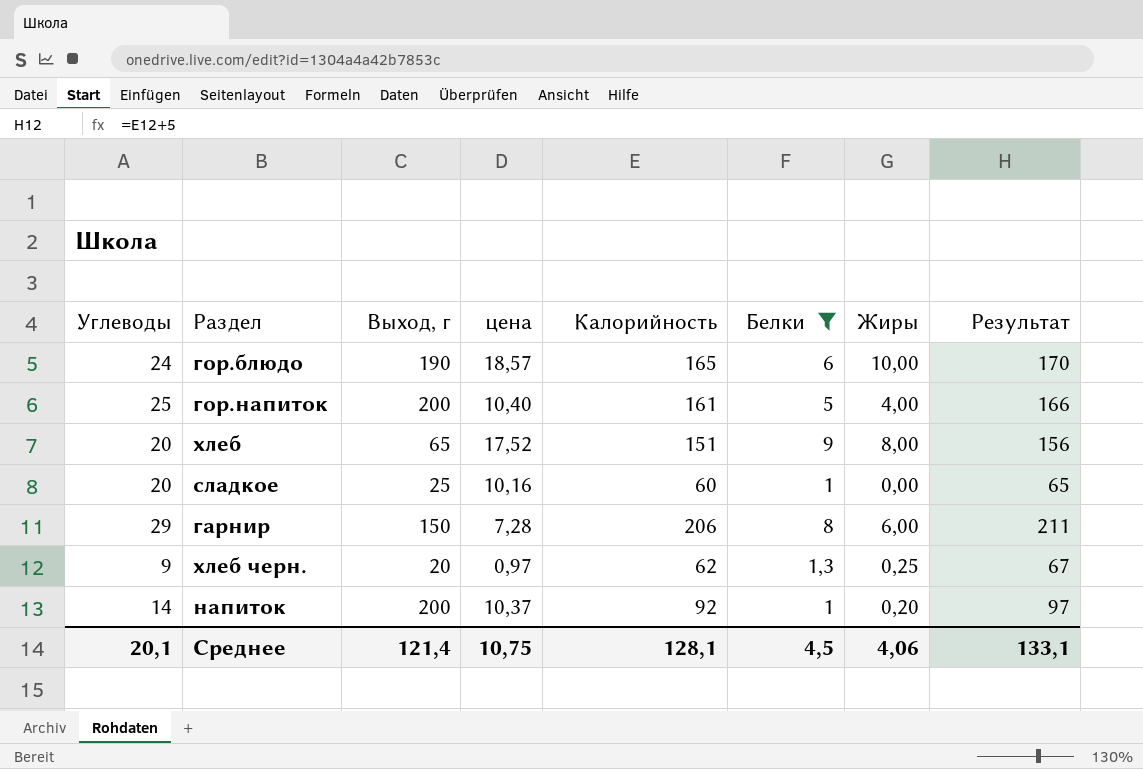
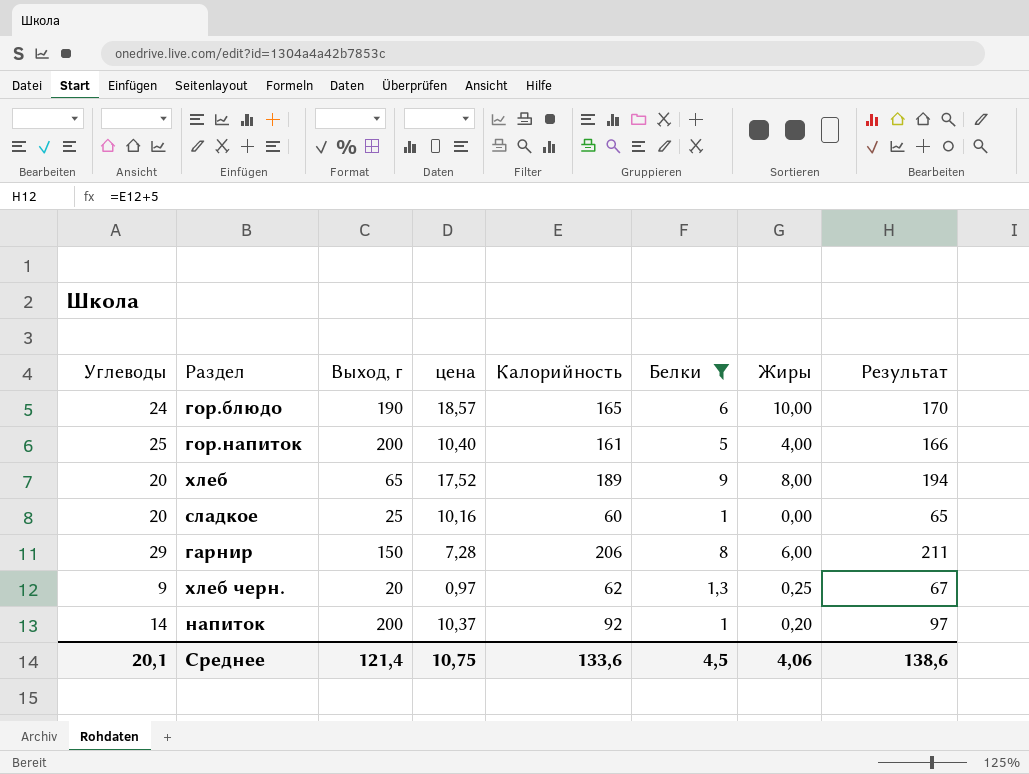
хлеб | Калорийность: 151 -> 189
хлеб | Результат: 156 -> 194
Среднее | Калорийность: 128,1 -> 133,6
Среднее | Результат: 133,1 -> 138,6

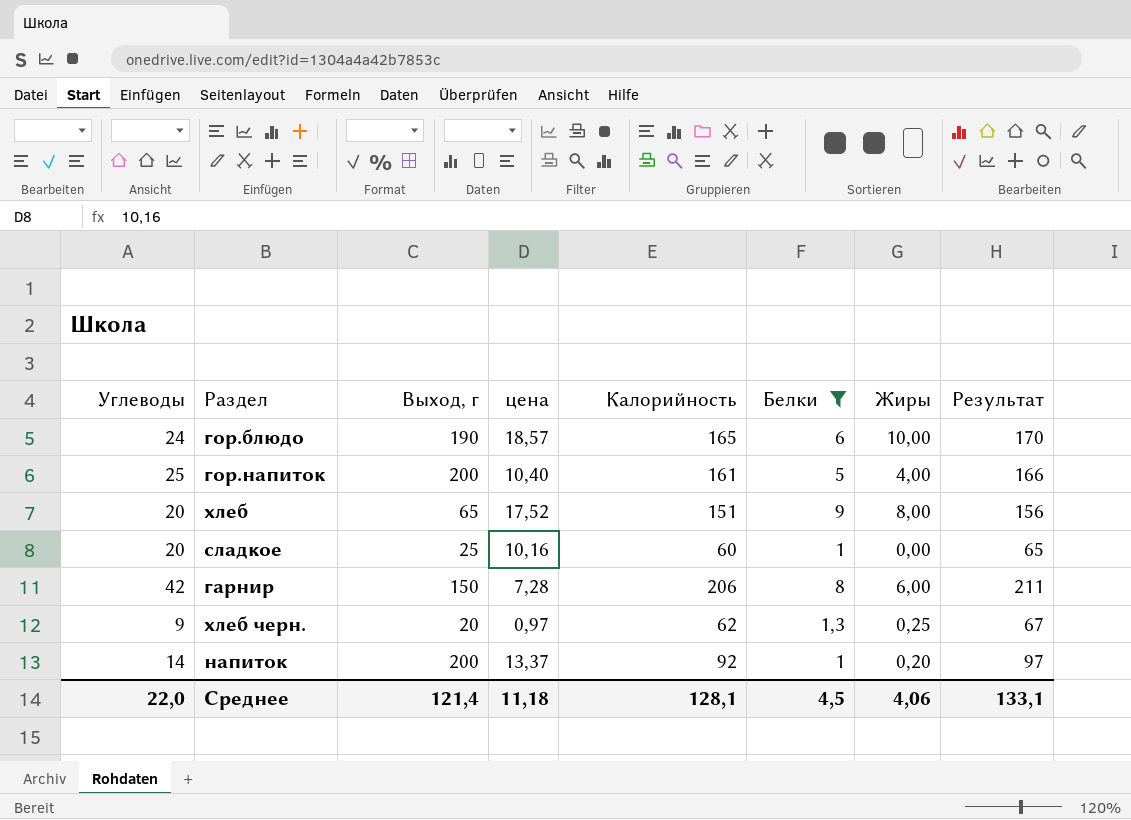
хлеб | Калорийность: 189 -> 151
хлеб | Результат: 194 -> 156
гарнир | Углеводы: 29 -> 42
напиток | цена: 10,37 -> 13,37
Среднее | Углеводы: 20,1 -> 22,0
Среднее | цена: 10,75 -> 11,18
Среднее | Калорийность: 133,6 -> 128,1
Среднее | Результат: 138,6 -> 133,1

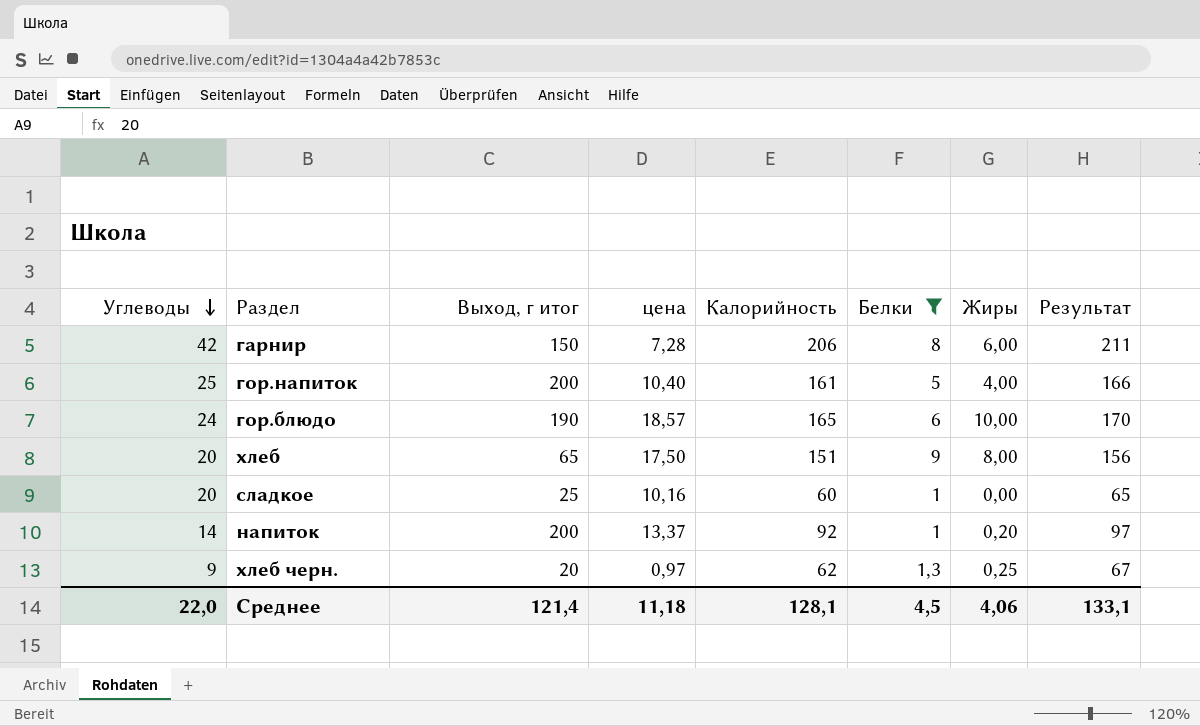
row order: none -> Углеводы descending
column name: Выход, г -> Выход, г итог
хлеб | цена: 17,52 -> 17,50

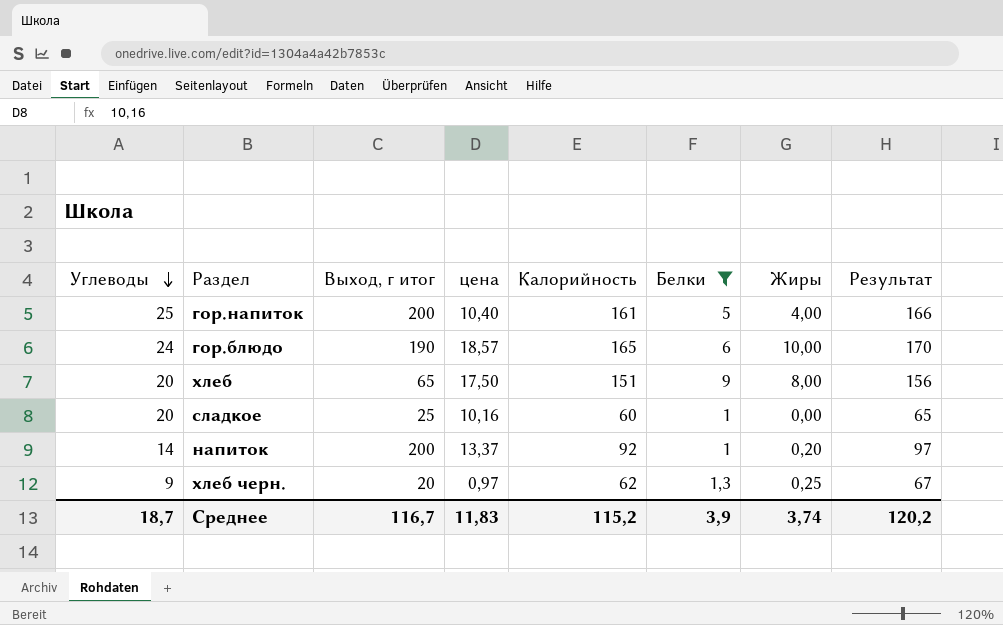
row гарнир: 42 | 150 | 7,28 | 206 | 8 | 6,00 | 211 -> none
Среднее | Углеводы: 22,0 -> 18,7
Среднее | Выход, г итог: 121,4 -> 116,7
Среднее | цена: 11,18 -> 11,83
Среднее | Калорийность: 128,1 -> 115,2
Среднее | Белки: 4,5 -> 3,9
Среднее | Жиры: 4,06 -> 3,74
Среднее | Результат: 133,1 -> 120,2

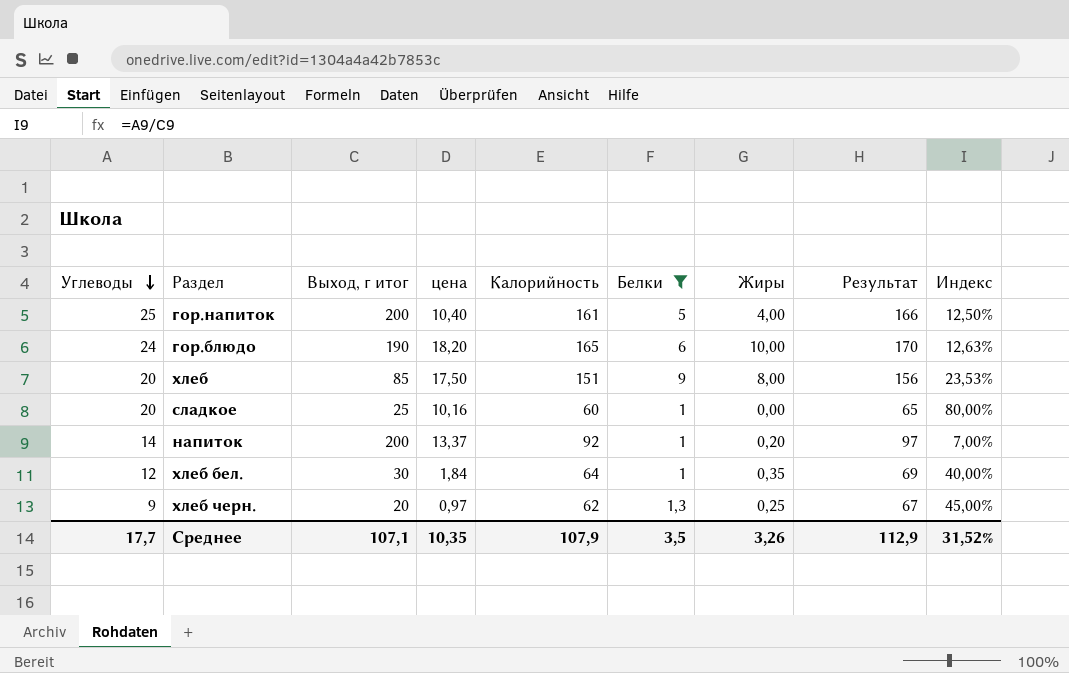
column Индекс | formula: none -> [Углеводы] / [Выход, г итог]
гор.блюдо | цена: 18,57 -> 18,20
хлеб | Выход, г итог: 65 -> 85
row хлеб бел.: none -> 12 | 30 | 1,84 | 64 | 1 | 0,35 | 69 | 40,00%
Среднее | Углеводы: 18,7 -> 17,7
Среднее | Выход, г итог: 116,7 -> 107,1
Среднее | цена: 11,83 -> 10,35
Среднее | Калорийность: 115,2 -> 107,9
Среднее | Белки: 3,9 -> 3,5
Среднее | Жиры: 3,74 -> 3,26
Среднее | Результат: 120,2 -> 112,9

